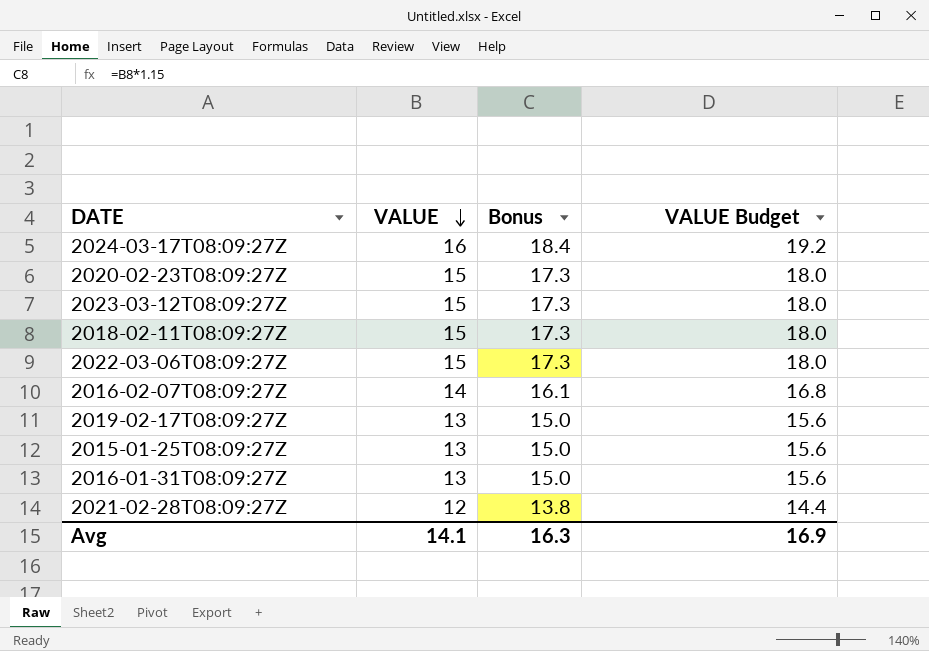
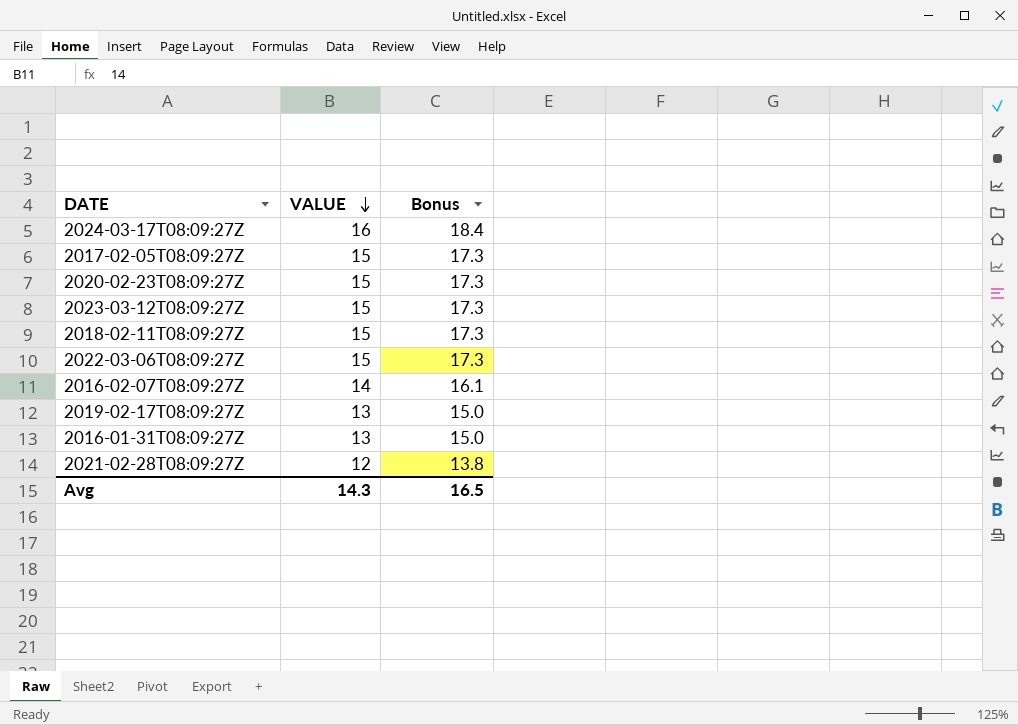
column VALUE Budget | formula: [VALUE] * 1.2 -> none
row 2015-01-25T08:09:27Z: 13 | 15.0 | 15.6 -> none
row 2017-02-05T08:09:27Z: none -> 15 | 17.3
Avg | VALUE: 14.1 -> 14.3
Avg | Bonus: 16.3 -> 16.5

